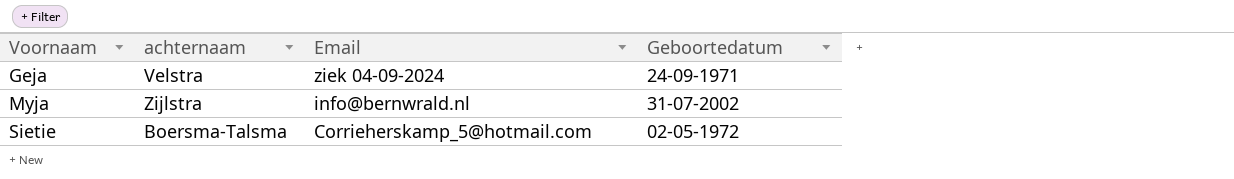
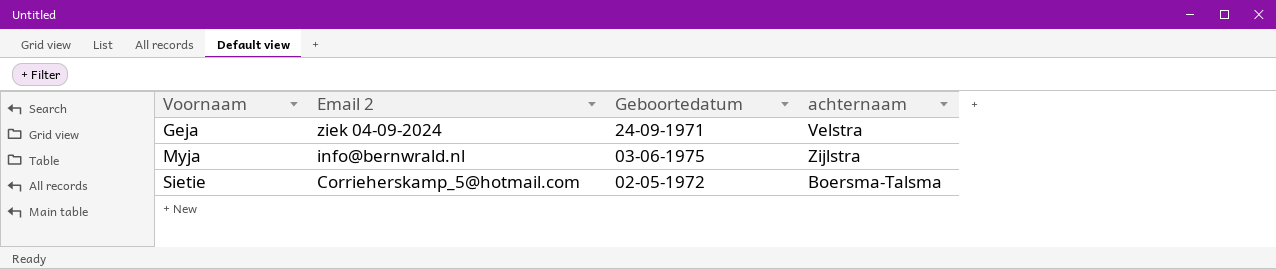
column name: Email -> Email 2
column achternaam | position: 2 -> 4
Myja | Geboortedatum: 31-07-2002 -> 03-06-1975

